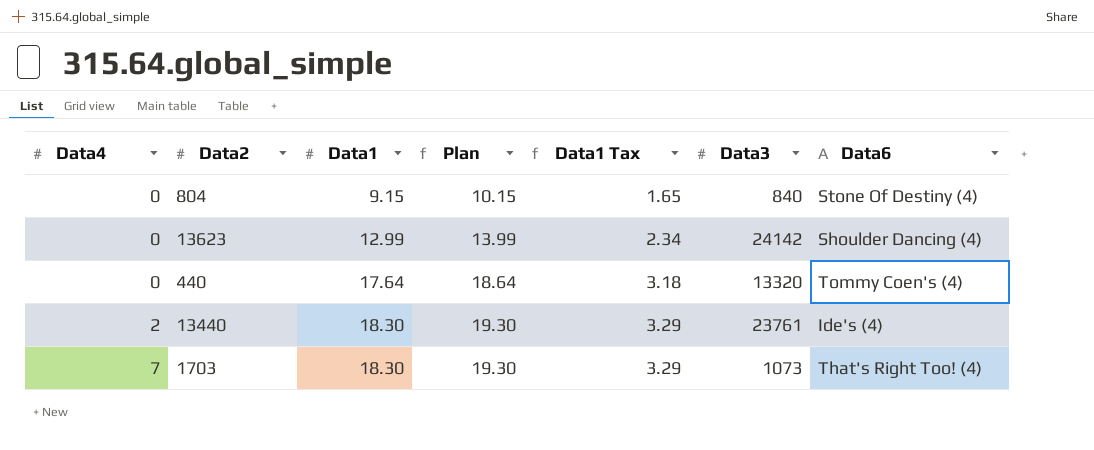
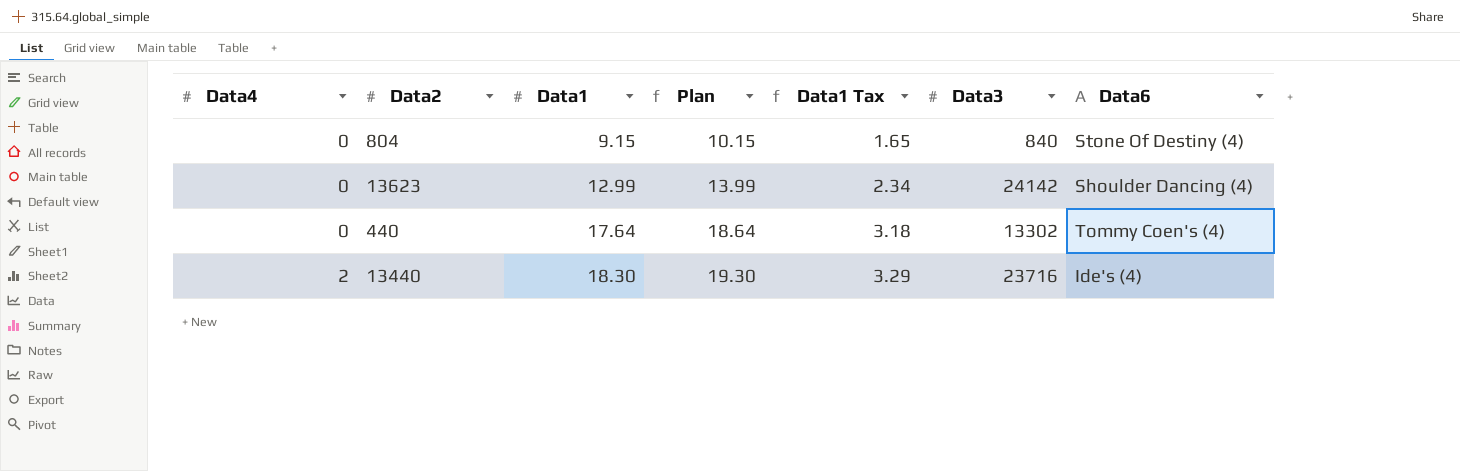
row 1703: 7 | 18.30 | 19.30 | 3.29 | 1073 | That's Right Too! (4) -> none
440 | Data3: 13320 -> 13302
13440 | Data3: 23761 -> 23716

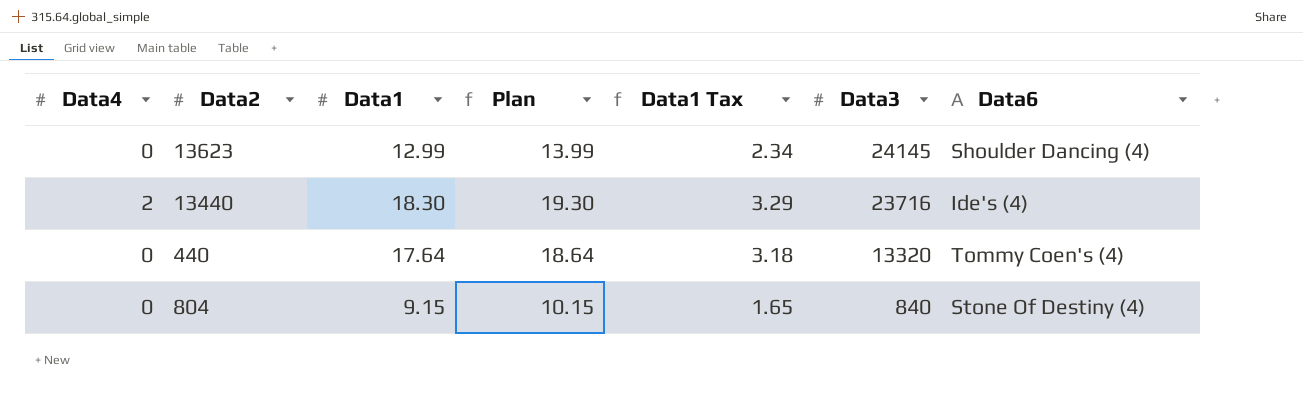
row order: Data4 ascending -> Data3 descending
13623 | Data3: 24142 -> 24145
440 | Data3: 13302 -> 13320

